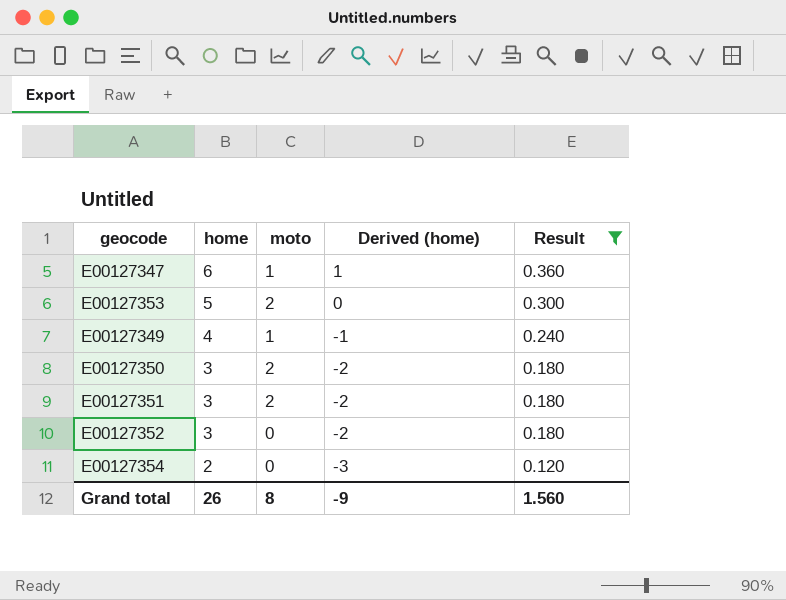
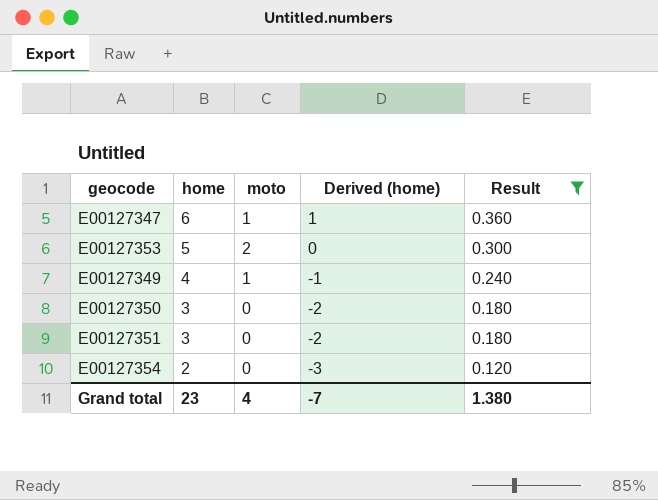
row E00127352: 3 | 0 | -2 | 0.180 -> none
E00127350 | moto: 2 -> 0
E00127351 | moto: 2 -> 0
Grand total | home: 26 -> 23
Grand total | moto: 8 -> 4
Grand total | Derived (home): -9 -> -7
Grand total | Result: 1.560 -> 1.380

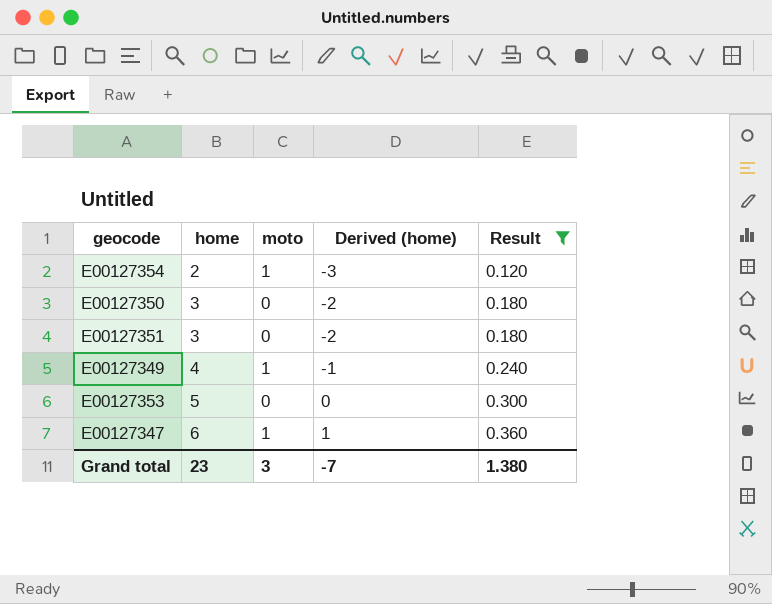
row order: home descending -> home ascending
E00127354 | moto: 0 -> 1
E00127353 | moto: 2 -> 0
Grand total | moto: 4 -> 3

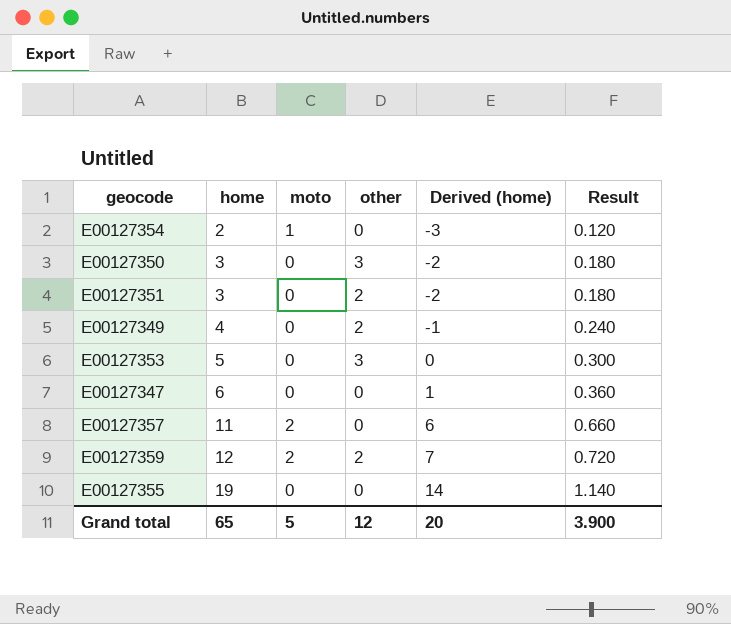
filter: Result <= 0.360 -> none
column other | position: none -> 4
E00127349 | moto: 1 -> 0
E00127347 | moto: 1 -> 0
Grand total | home: 23 -> 65
Grand total | moto: 3 -> 5
Grand total | Derived (home): -7 -> 20
Grand total | Result: 1.380 -> 3.900

